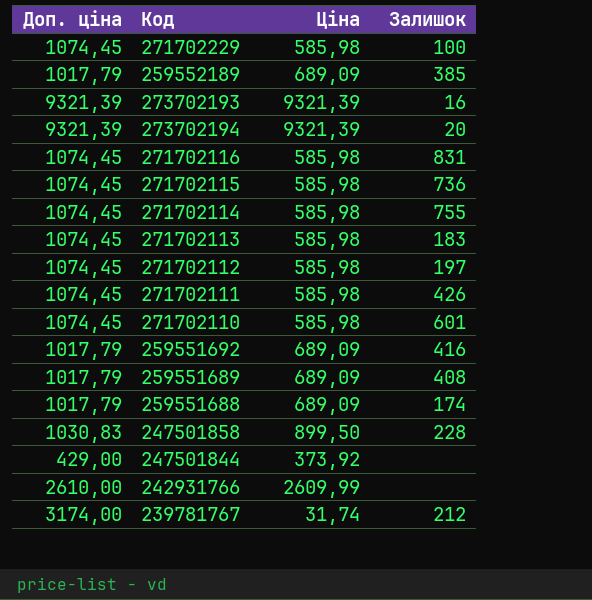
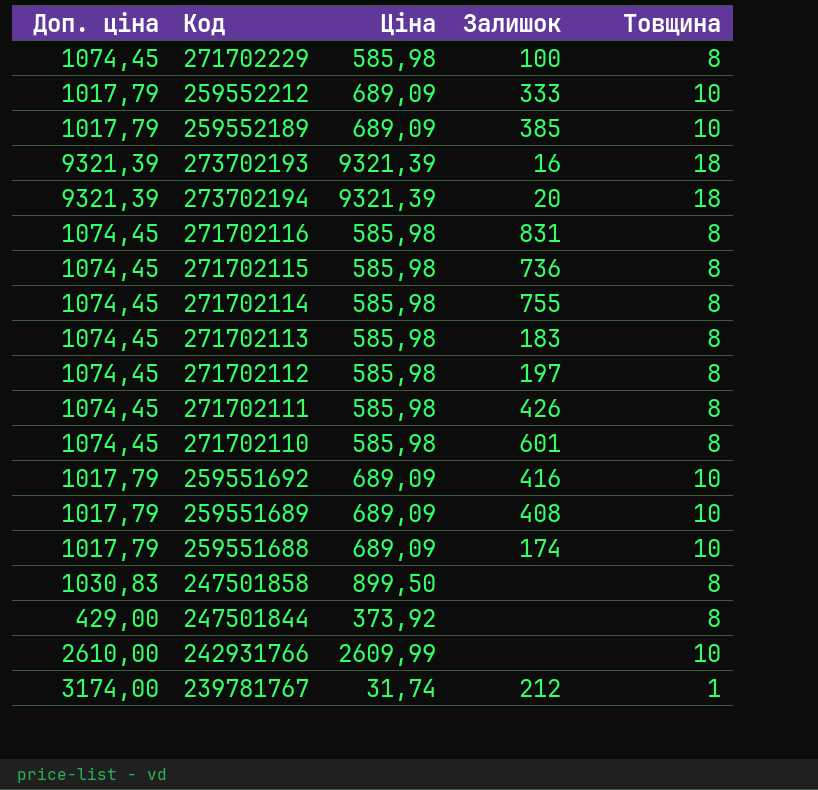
column Товщина | position: none -> 5
row 259552212: none -> 1017,79 | 689,09 | 333 | 10
247501858 | Залишок: 228 -> none

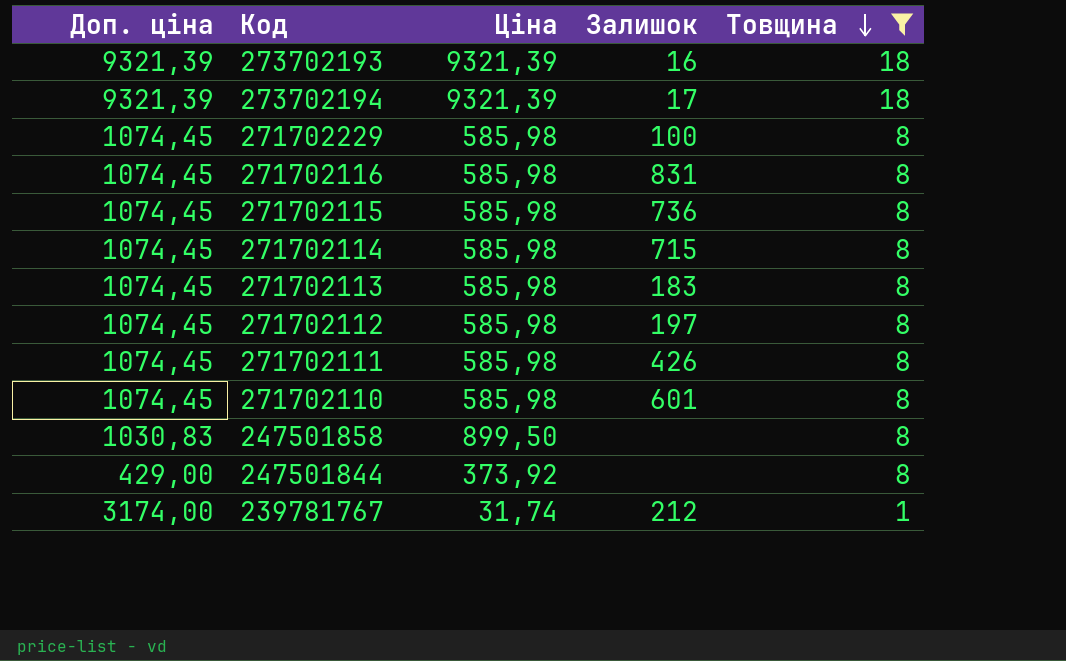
filter: none -> Товщина != 10
row order: none -> Товщина descending
273702194 | Залишок: 20 -> 17
271702114 | Залишок: 755 -> 715

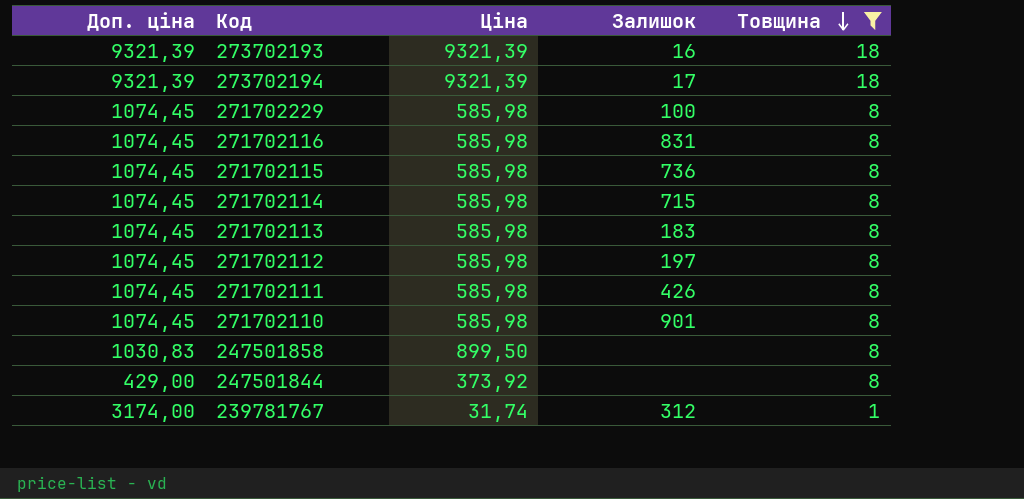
271702110 | Залишок: 601 -> 901
239781767 | Залишок: 212 -> 312

